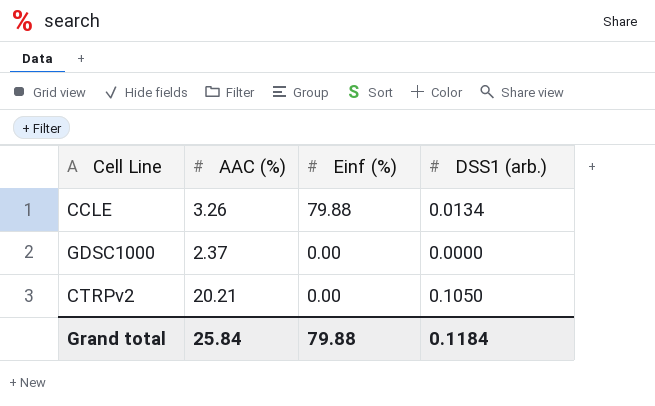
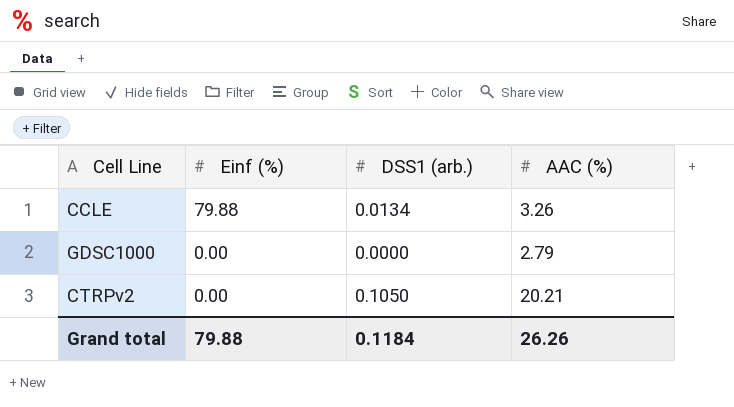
column AAC (%) | position: 2 -> 4
GDSC1000 | AAC (%): 2.37 -> 2.79
Grand total | AAC (%): 25.84 -> 26.26

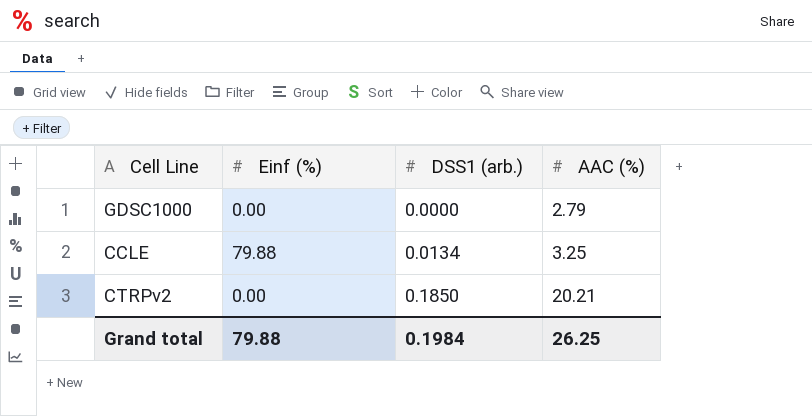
row order: Einf (%) descending -> DSS1 (arb.) ascending
CCLE | AAC (%): 3.26 -> 3.25
CTRPv2 | DSS1 (arb.): 0.1050 -> 0.1850
Grand total | DSS1 (arb.): 0.1184 -> 0.1984
Grand total | AAC (%): 26.26 -> 26.25

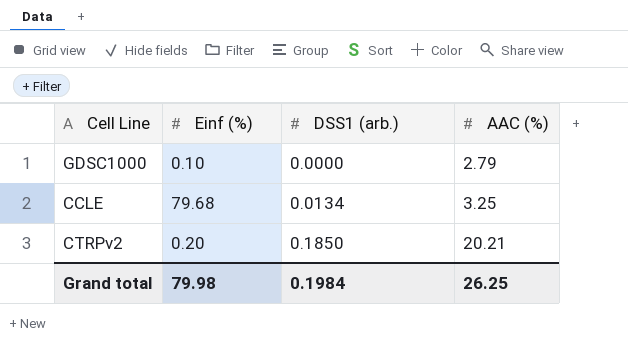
GDSC1000 | Einf (%): 0.00 -> 0.10
CCLE | Einf (%): 79.88 -> 79.68
CTRPv2 | Einf (%): 0.00 -> 0.20
Grand total | Einf (%): 79.88 -> 79.98

